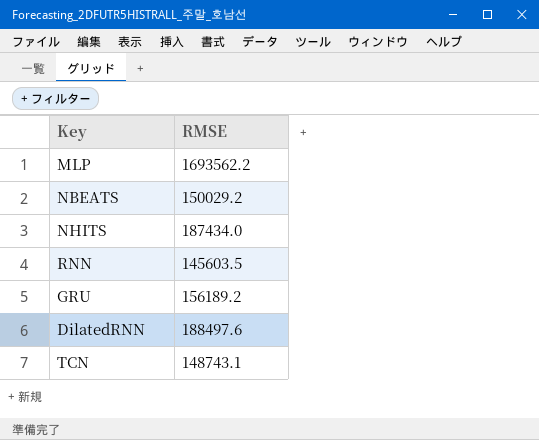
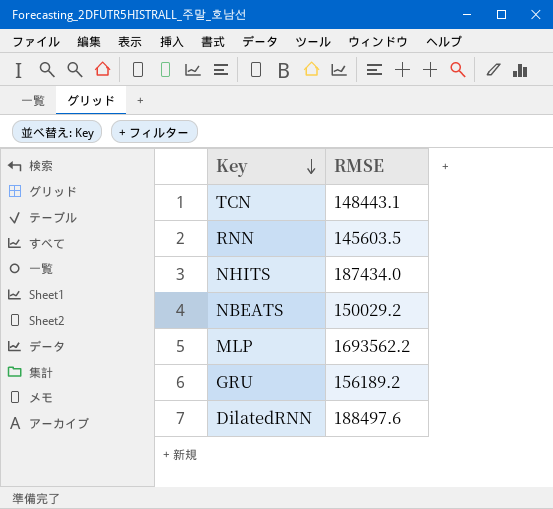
row order: none -> Key descending
TCN | RMSE: 148743.1 -> 148443.1

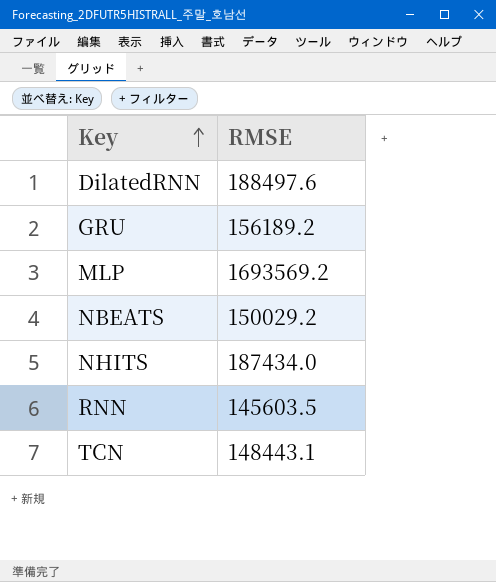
row order: Key descending -> Key ascending
MLP | RMSE: 1693562.2 -> 1693569.2

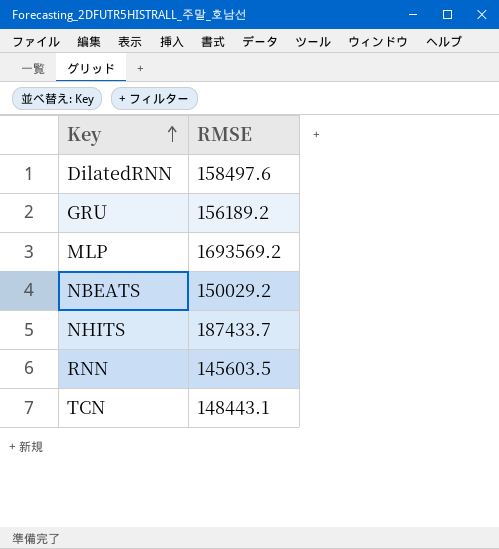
DilatedRNN | RMSE: 188497.6 -> 158497.6
NHITS | RMSE: 187434.0 -> 187433.7

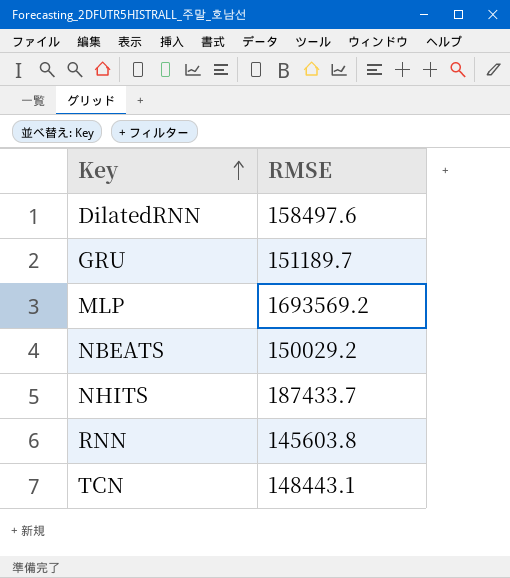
GRU | RMSE: 156189.2 -> 151189.7
RNN | RMSE: 145603.5 -> 145603.8

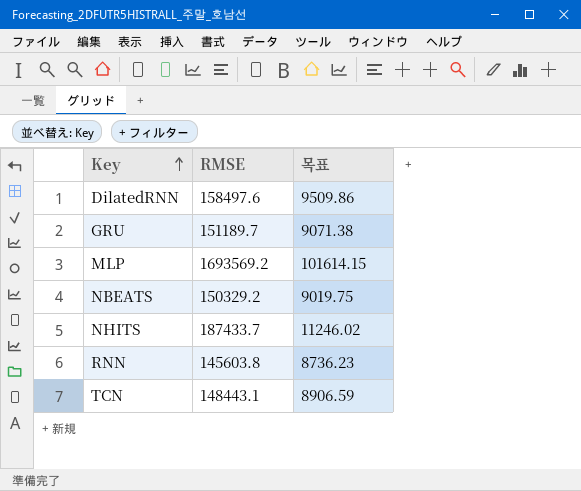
column 목표 | formula: none -> [RMSE] * 0.06
NBEATS | RMSE: 150029.2 -> 150329.2

